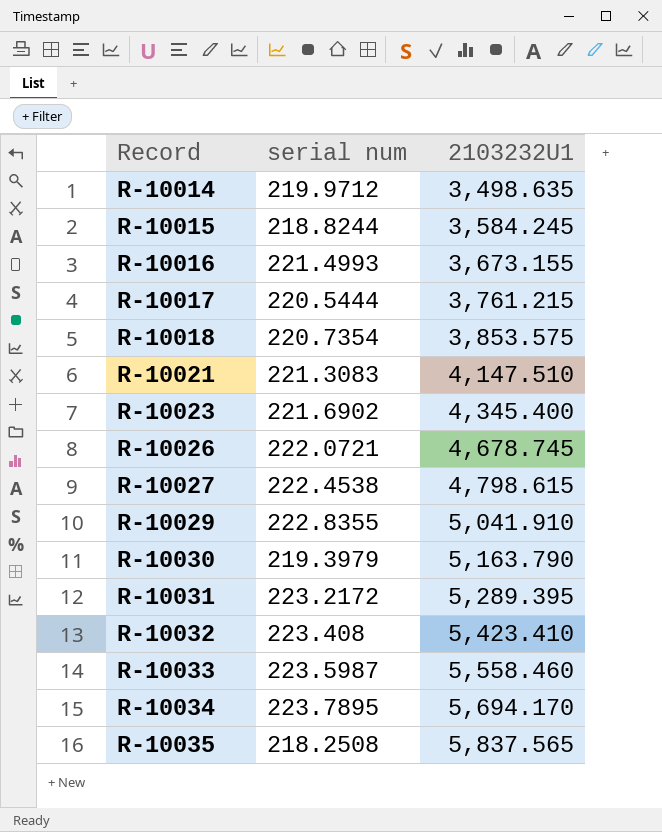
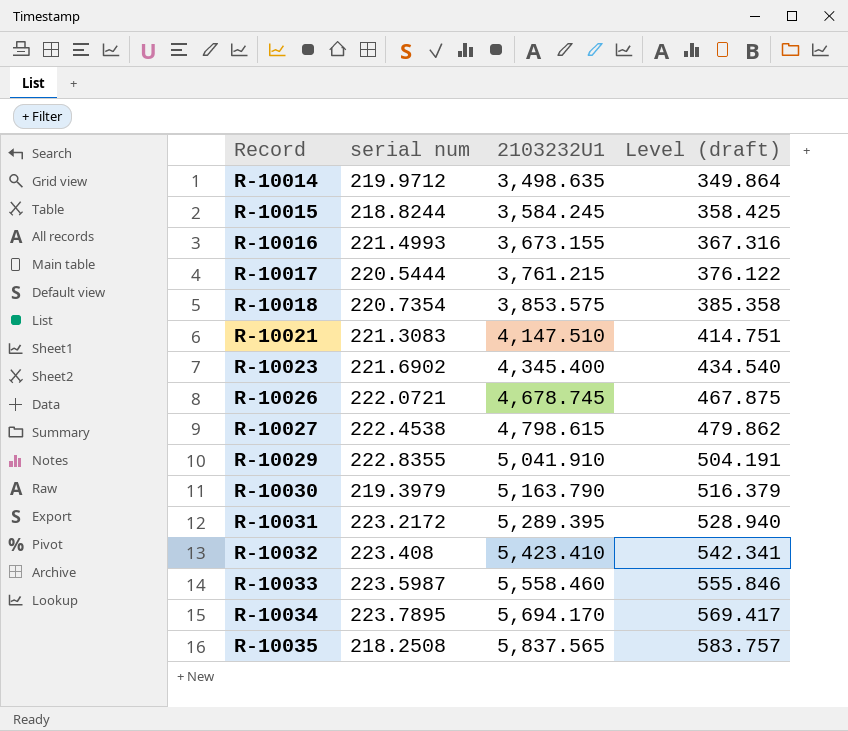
column Level (draft) | formula: none -> [2103232U1] * 0.1

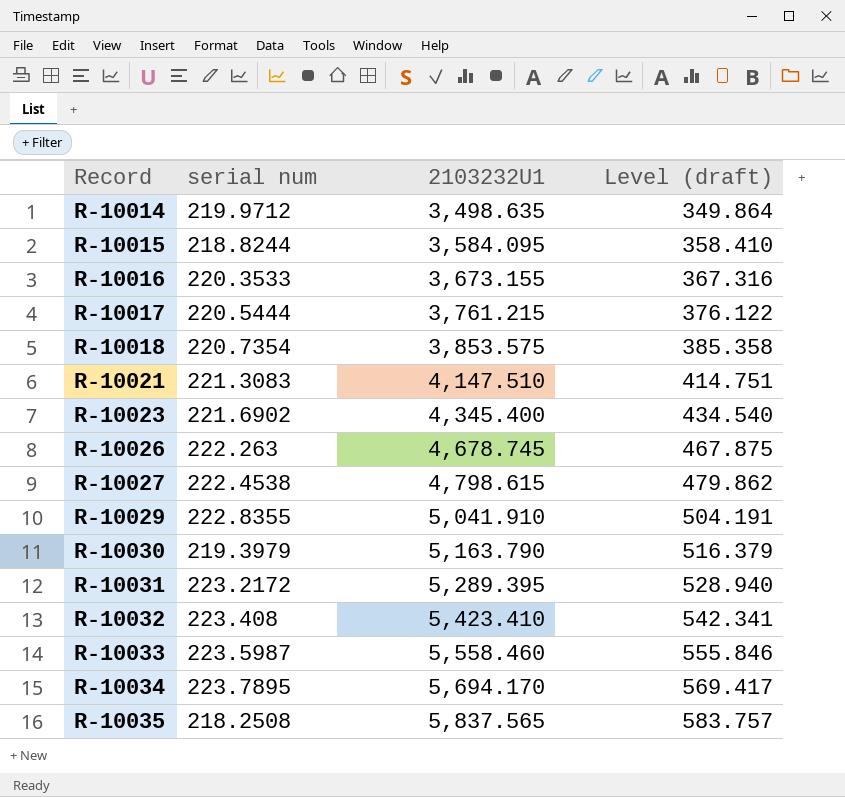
R-10015 | 2103232U1: 3,584.245 -> 3,584.095
R-10015 | Level (draft): 358.425 -> 358.410
R-10016 | serial num: 221.4993 -> 220.3533
R-10026 | serial num: 222.0721 -> 222.263

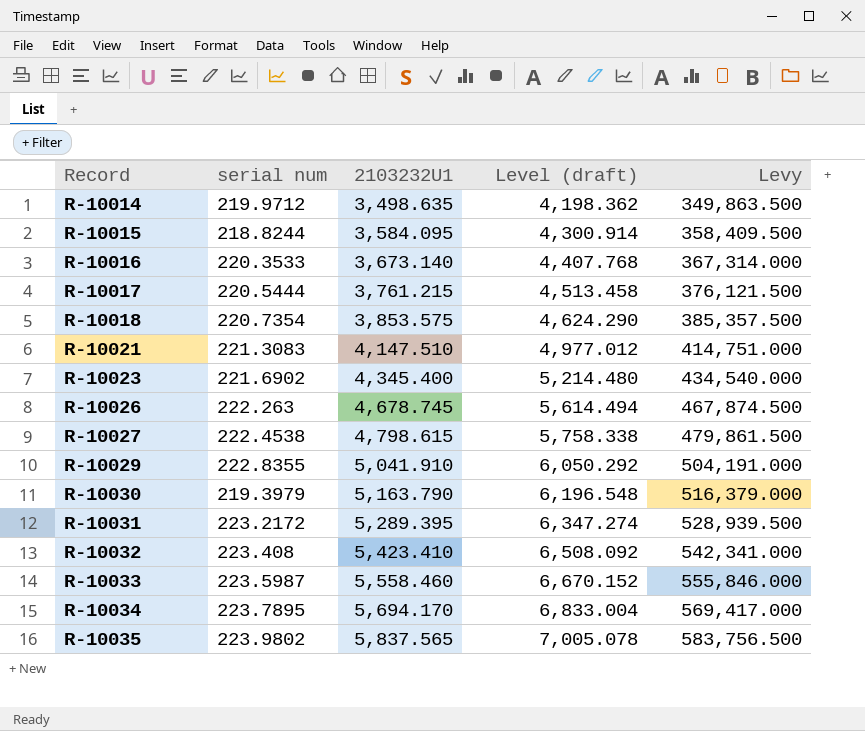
column Level (draft) | formula: [2103232U1] * 0.1 -> [2103232U1] * 1.2
column Levy | formula: none -> [2103232U1] * 100
R-10016 | 2103232U1: 3,673.155 -> 3,673.140
R-10035 | serial num: 218.2508 -> 223.9802

